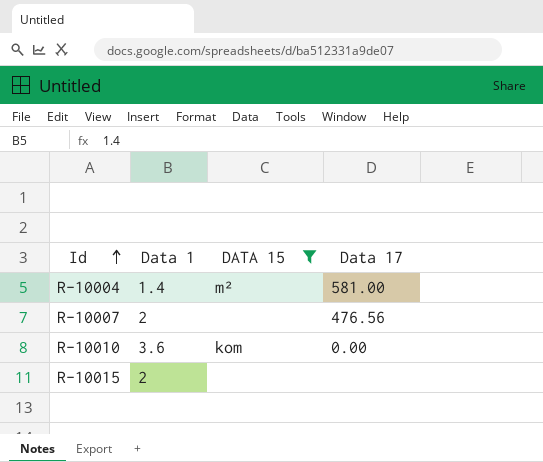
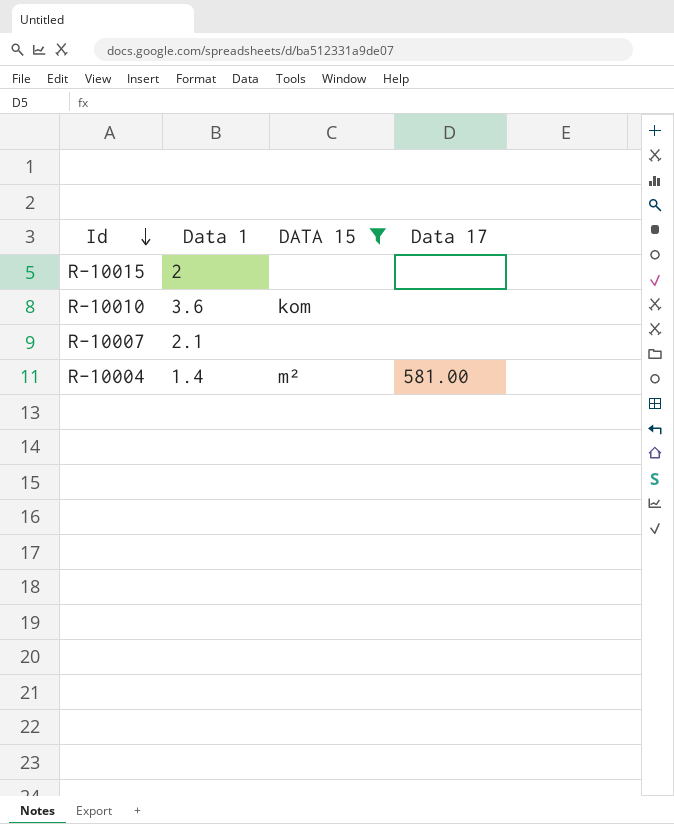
row order: Id ascending -> Id descending
R-10010 | Data 17: 0.00 -> none
R-10007 | Data 1: 2 -> 2.1
R-10007 | Data 17: 476.56 -> none

